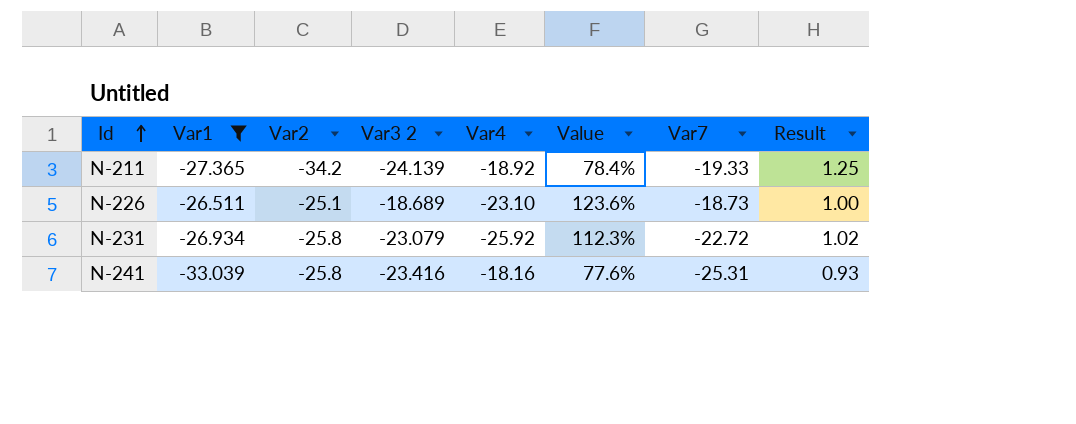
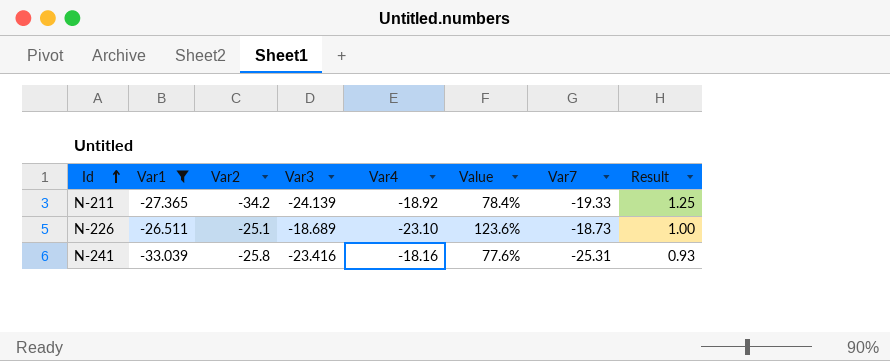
column name: Var3 2 -> Var3
row N-231: -26.934 | -25.8 | -23.079 | -25.92 | 112.3% | -22.72 | 1.02 -> none

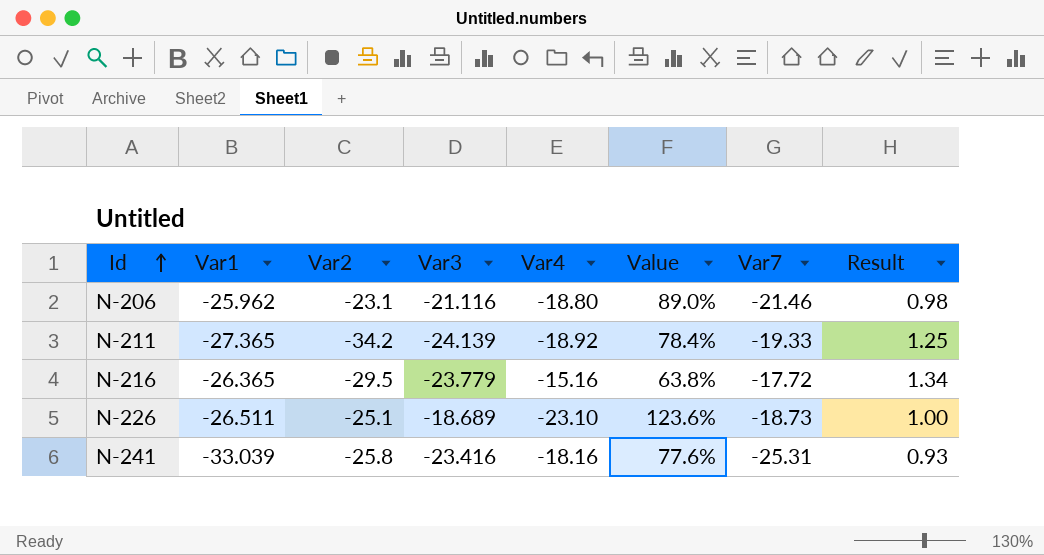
filter: Var1 <= -26.511 -> none

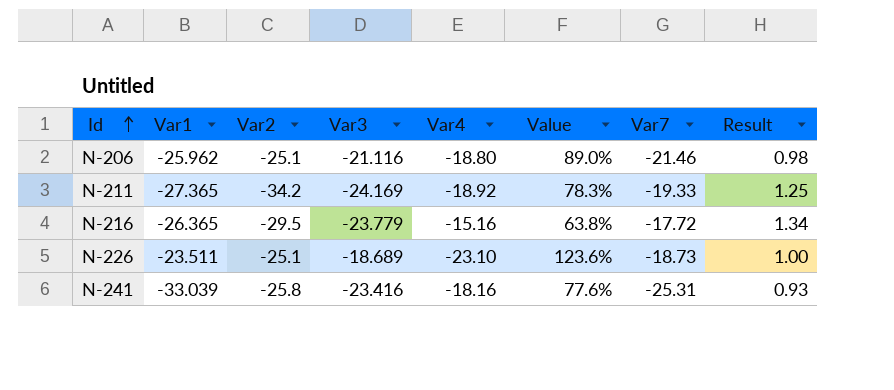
N-206 | Var2: -23.1 -> -25.1
N-211 | Var3: -24.139 -> -24.169
N-211 | Value: 78.4% -> 78.3%
N-226 | Var1: -26.511 -> -23.511

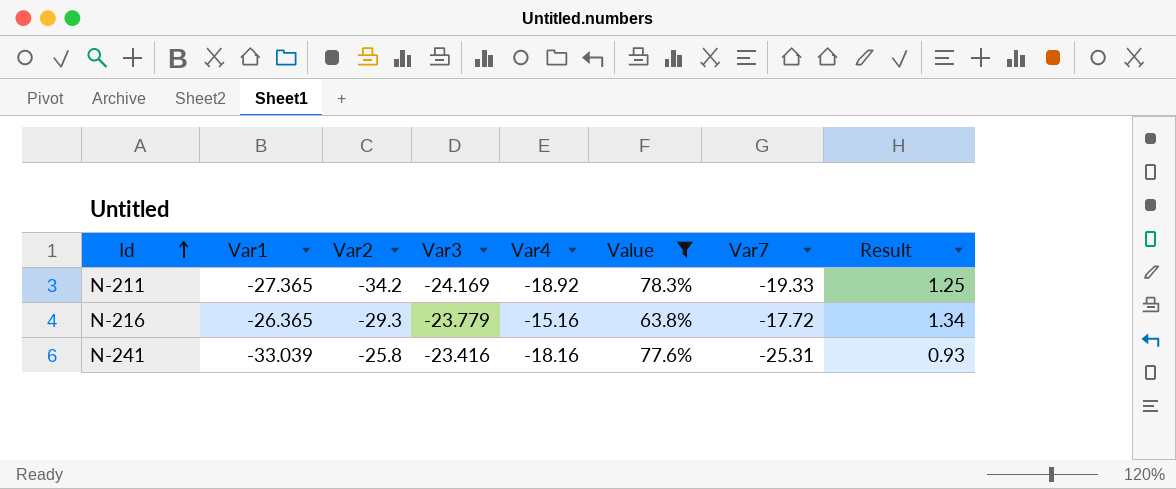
filter: none -> Value <= 78.3%
N-216 | Var2: -29.5 -> -29.3

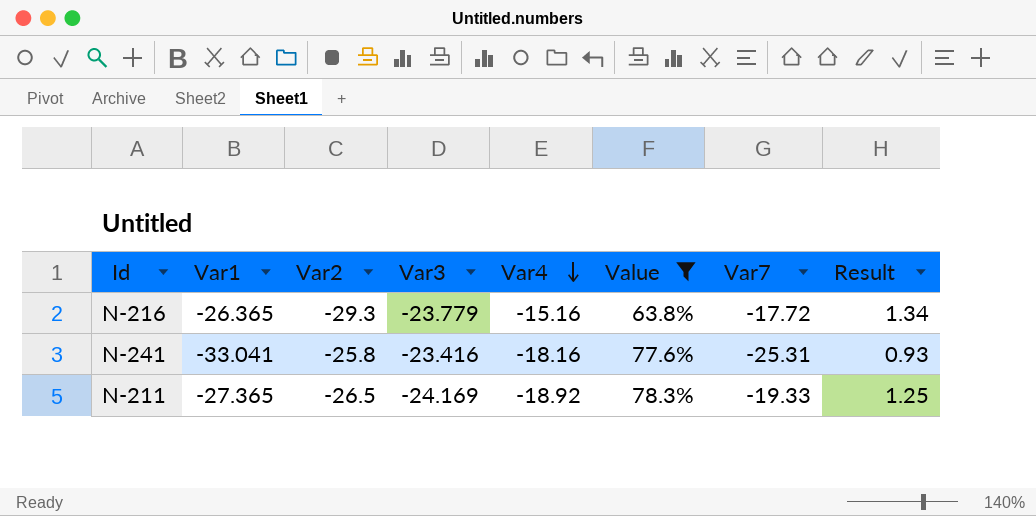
row order: Id ascending -> Var4 descending
N-241 | Var1: -33.039 -> -33.041
N-211 | Var2: -34.2 -> -26.5

